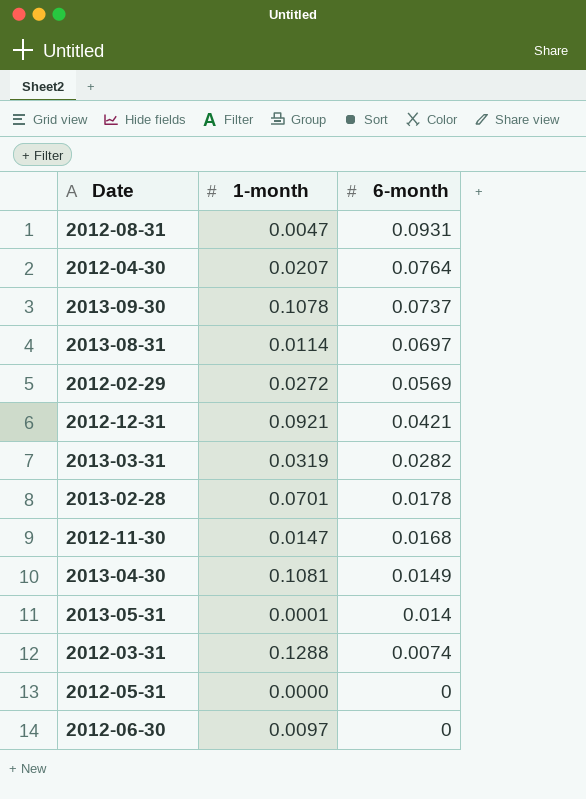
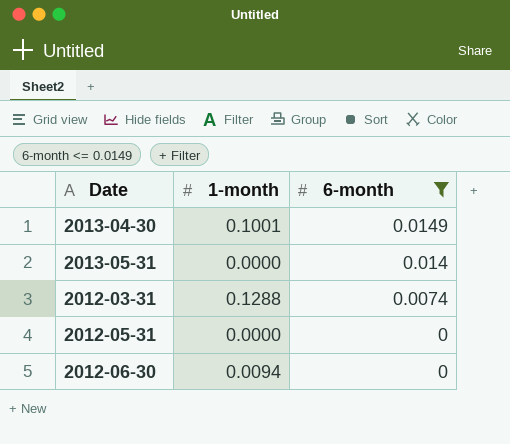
filter: none -> 6-month <= 0.0149
2013-04-30 | 1-month: 0.1081 -> 0.1001
2013-05-31 | 1-month: 0.0001 -> 0.0000
2012-06-30 | 1-month: 0.0097 -> 0.0094

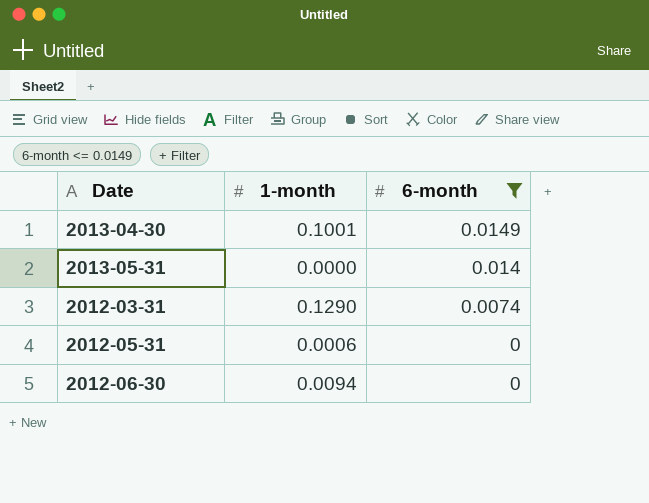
2012-03-31 | 1-month: 0.1288 -> 0.1290
2012-05-31 | 1-month: 0.0000 -> 0.0006

